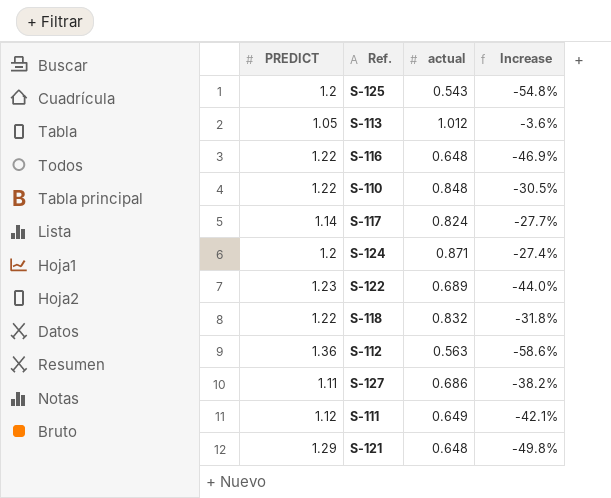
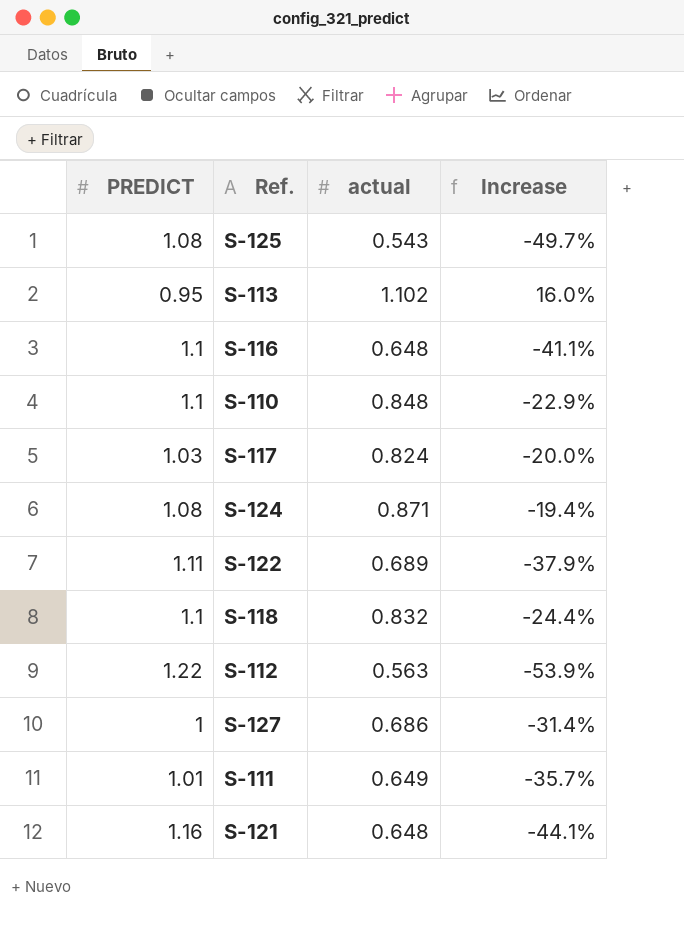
S-125 | PREDICT: 1.2 -> 1.08
S-125 | Increase: -54.8% -> -49.7%
S-113 | PREDICT: 1.05 -> 0.95
S-113 | actual: 1.012 -> 1.102
S-113 | Increase: -3.6% -> 16.0%
S-116 | PREDICT: 1.22 -> 1.1
S-116 | Increase: -46.9% -> -41.1%
S-110 | PREDICT: 1.22 -> 1.1
S-110 | Increase: -30.5% -> -22.9%
S-117 | PREDICT: 1.14 -> 1.03
S-117 | Increase: -27.7% -> -20.0%
S-124 | PREDICT: 1.2 -> 1.08
S-124 | Increase: -27.4% -> -19.4%
S-122 | PREDICT: 1.23 -> 1.11
S-122 | Increase: -44.0% -> -37.9%
S-118 | PREDICT: 1.22 -> 1.1
S-118 | Increase: -31.8% -> -24.4%
S-112 | PREDICT: 1.36 -> 1.22
S-112 | Increase: -58.6% -> -53.9%
S-127 | PREDICT: 1.11 -> 1
S-127 | Increase: -38.2% -> -31.4%
S-111 | PREDICT: 1.12 -> 1.01
S-111 | Increase: -42.1% -> -35.7%
S-121 | PREDICT: 1.29 -> 1.16
S-121 | Increase: -49.8% -> -44.1%

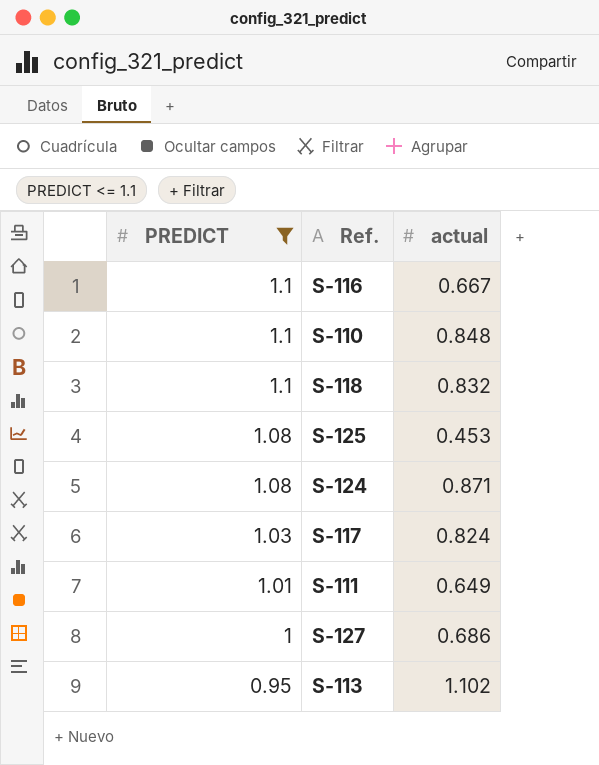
filter: none -> PREDICT <= 1.1
row order: none -> PREDICT descending
column Increase | formula: ([actual] - [PREDICT]) / [PREDICT] -> none
S-116 | actual: 0.648 -> 0.667
S-125 | actual: 0.543 -> 0.453

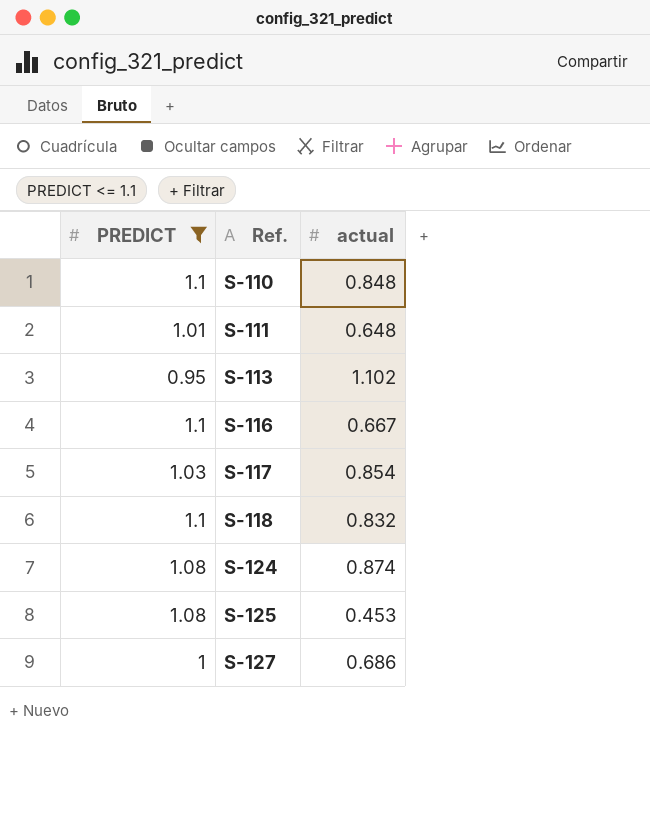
row order: PREDICT descending -> Ref. ascending
S-111 | actual: 0.649 -> 0.648
S-117 | actual: 0.824 -> 0.854
S-124 | actual: 0.871 -> 0.874

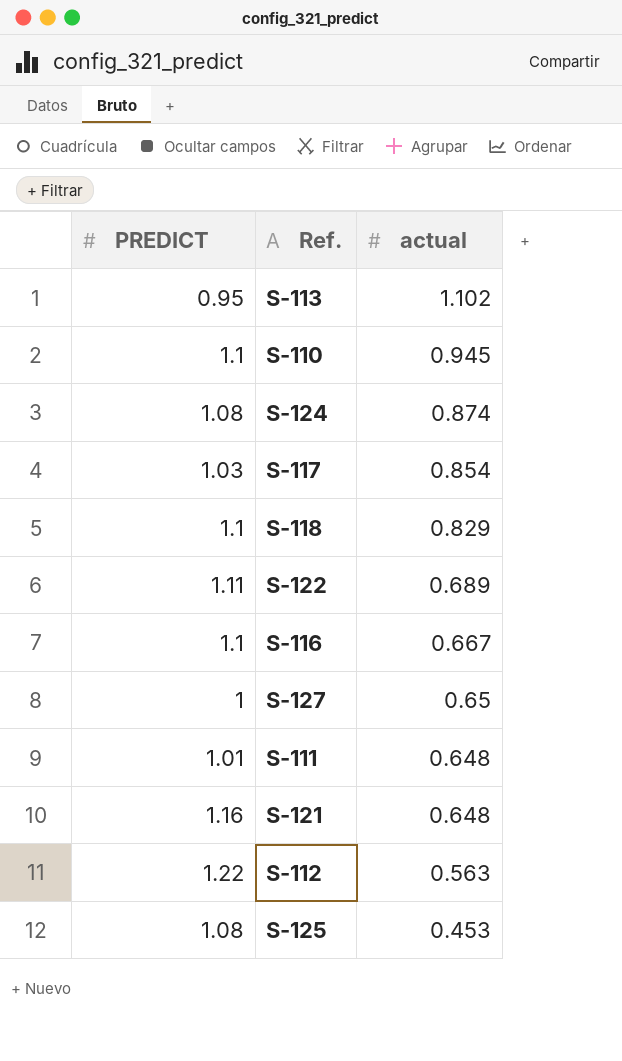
filter: PREDICT <= 1.1 -> none
row order: Ref. ascending -> actual descending
S-110 | actual: 0.848 -> 0.945
S-118 | actual: 0.832 -> 0.829
S-127 | actual: 0.686 -> 0.65

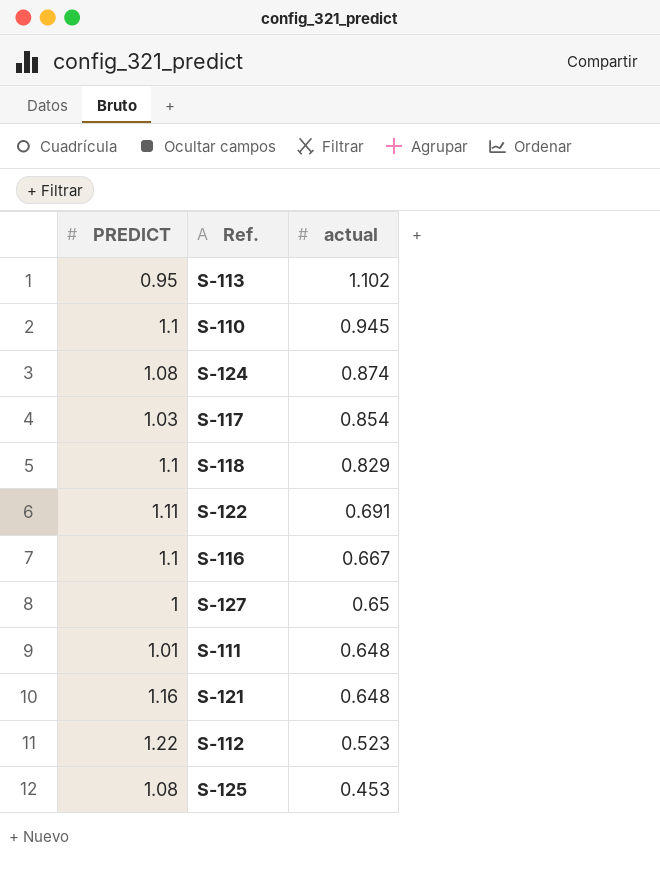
S-122 | actual: 0.689 -> 0.691
S-112 | actual: 0.563 -> 0.523

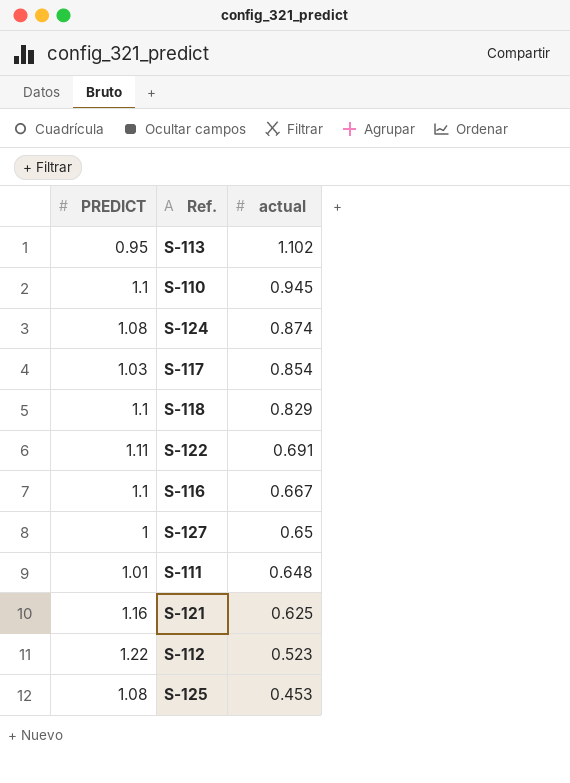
S-121 | actual: 0.648 -> 0.625

